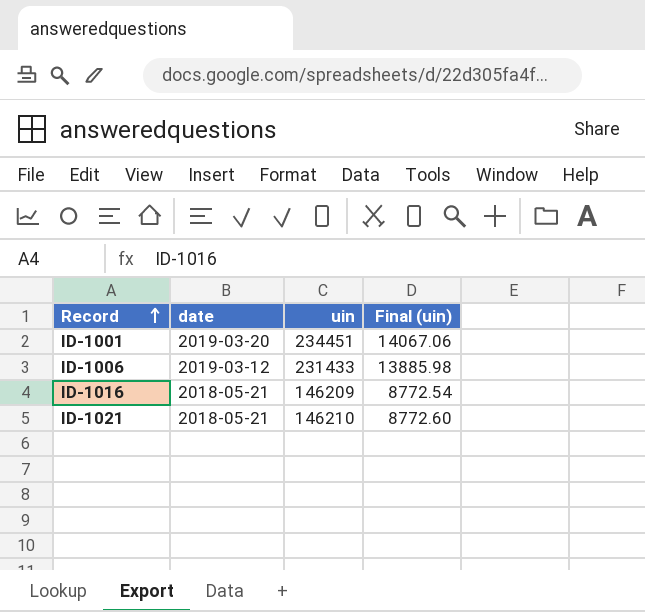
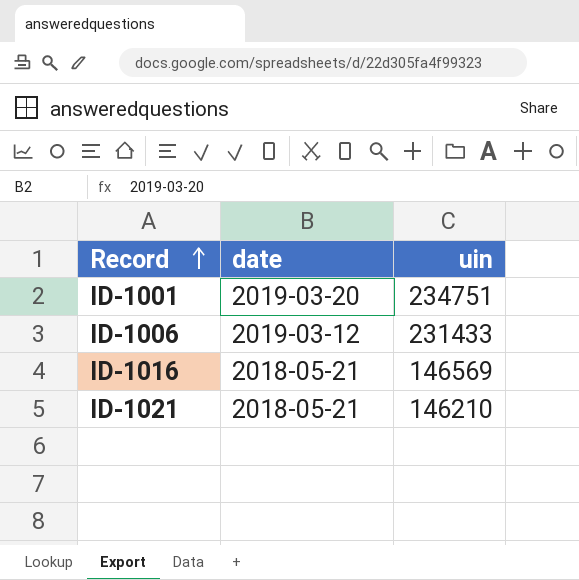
column Final (uin) | formula: [uin] * 0.06 -> none
ID-1001 | uin: 234451 -> 234751
ID-1016 | uin: 146209 -> 146569

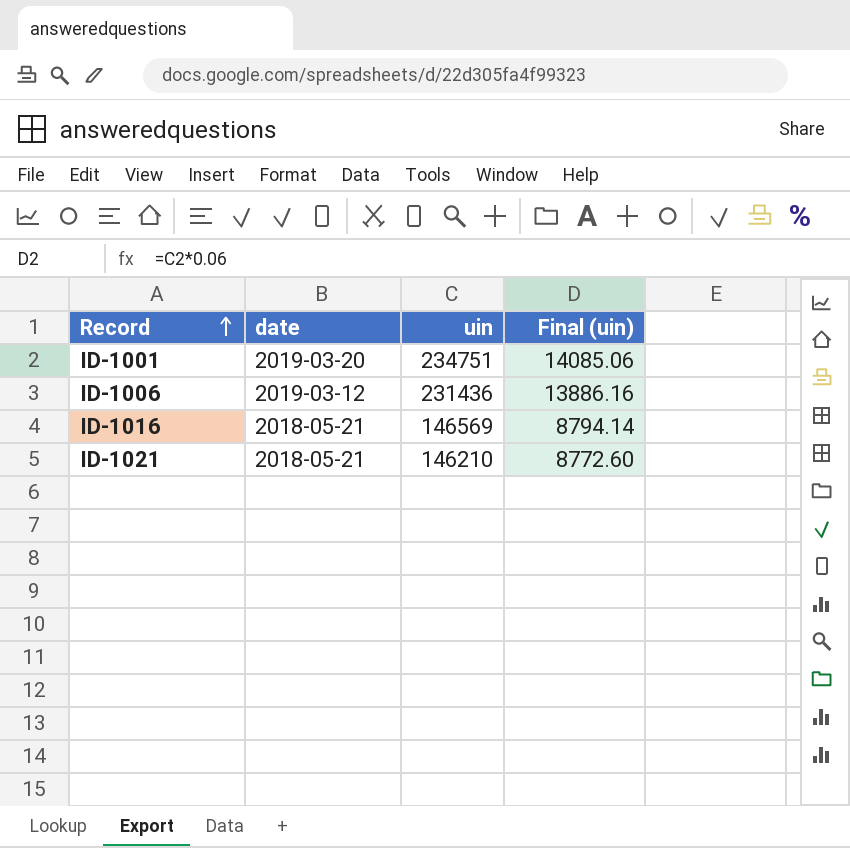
column Final (uin) | formula: none -> [uin] * 0.06
ID-1006 | uin: 231433 -> 231436

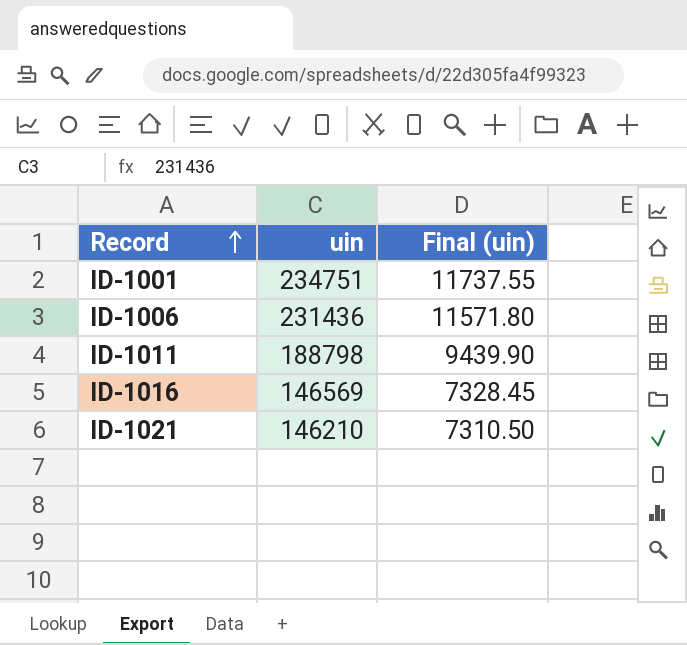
column date | position: 2 -> none
column Final (uin) | formula: [uin] * 0.06 -> [uin] * 0.05
row ID-1011: none -> 188798 | 9439.90

